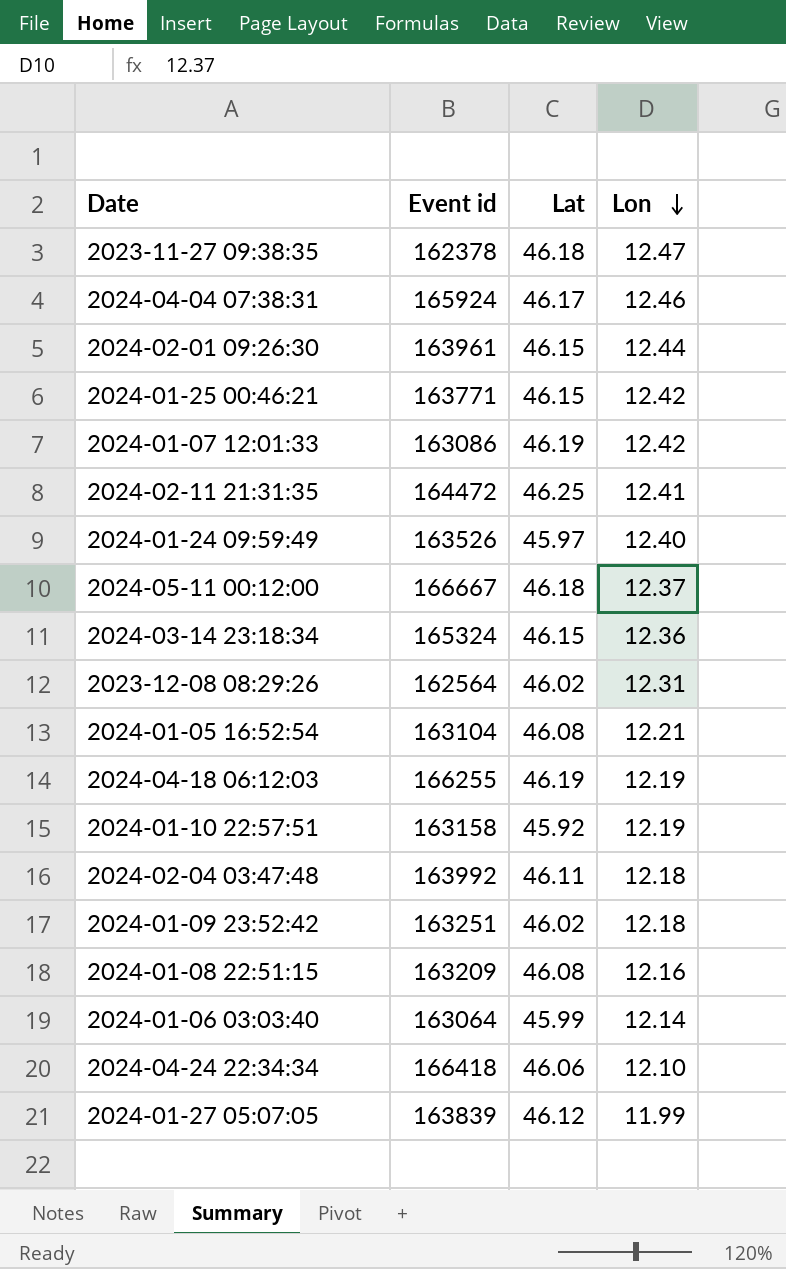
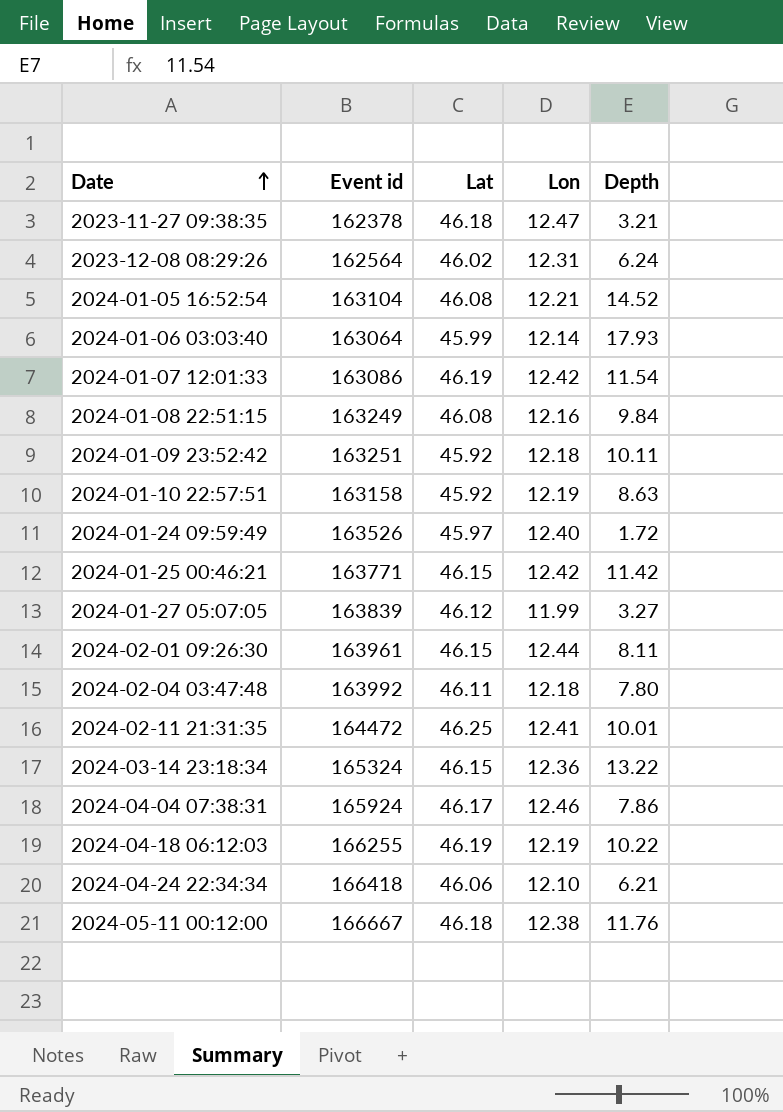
row order: Lon descending -> Date ascending
column Depth | position: none -> 5
2024-01-08 22:51:15 | Event id: 163209 -> 163249
2024-01-09 23:52:42 | Lat: 46.02 -> 45.92
2024-05-11 00:12:00 | Lon: 12.37 -> 12.38

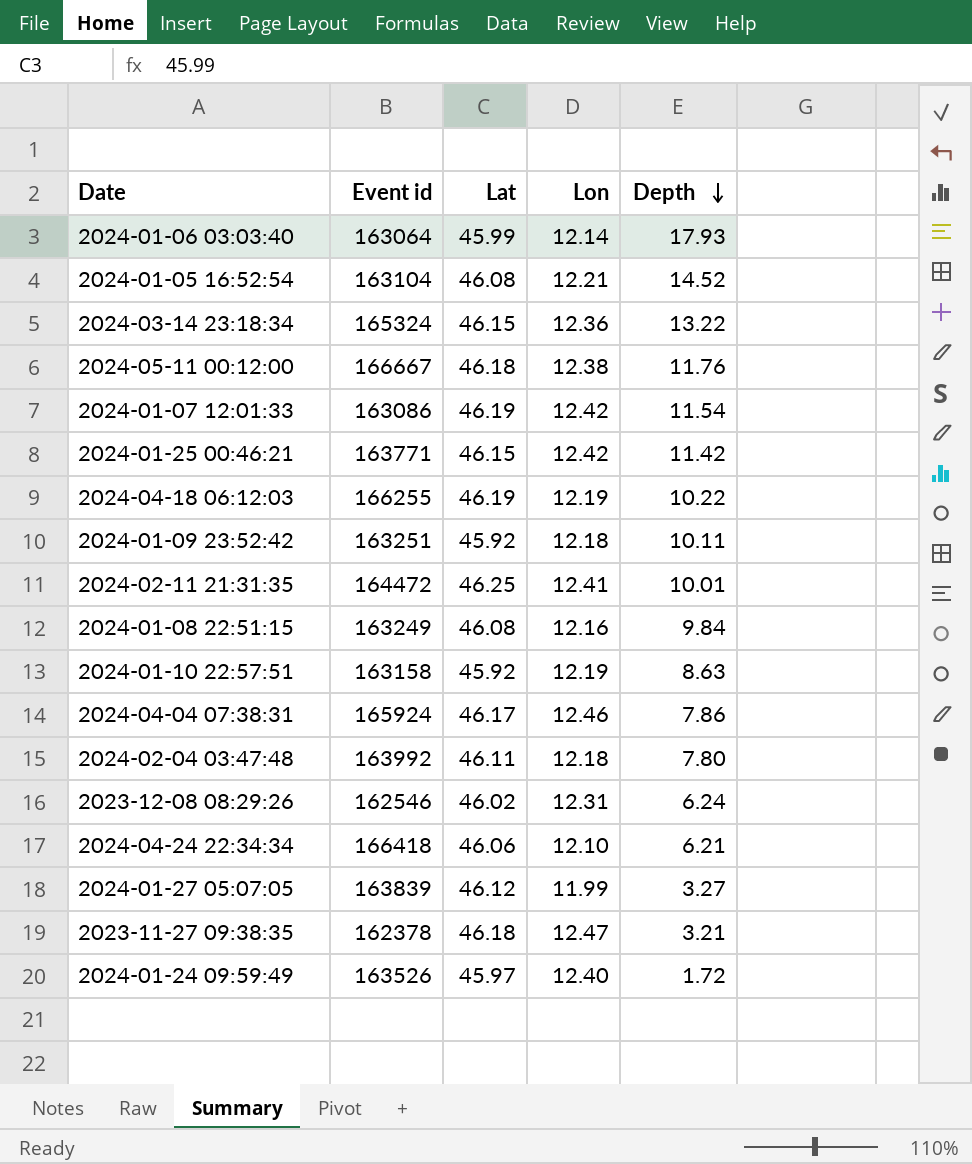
row order: Date ascending -> Depth descending
row 2024-02-01 09:26:30: 163961 | 46.15 | 12.44 | 8.11 -> none
2023-12-08 08:29:26 | Event id: 162564 -> 162546

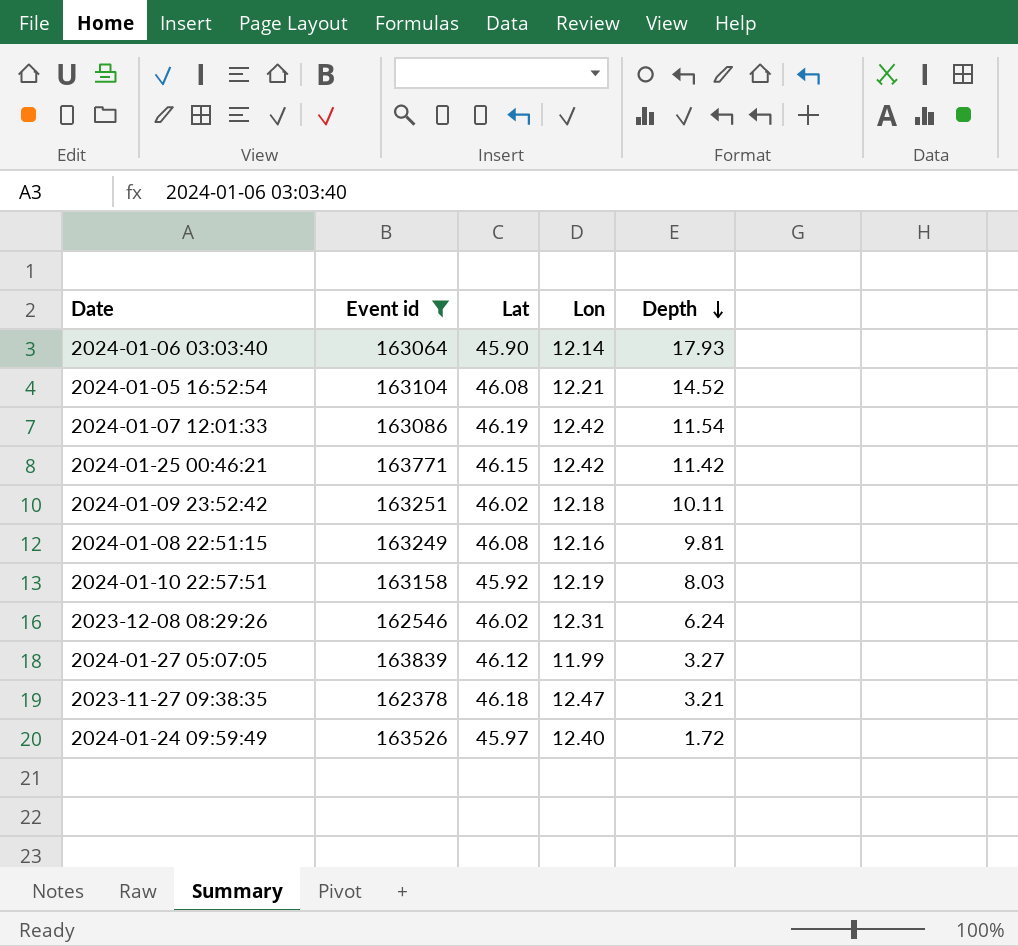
filter: none -> Event id <= 163839
2024-01-06 03:03:40 | Lat: 45.99 -> 45.90
2024-01-09 23:52:42 | Lat: 45.92 -> 46.02
2024-01-08 22:51:15 | Depth: 9.84 -> 9.81
2024-01-10 22:57:51 | Depth: 8.63 -> 8.03

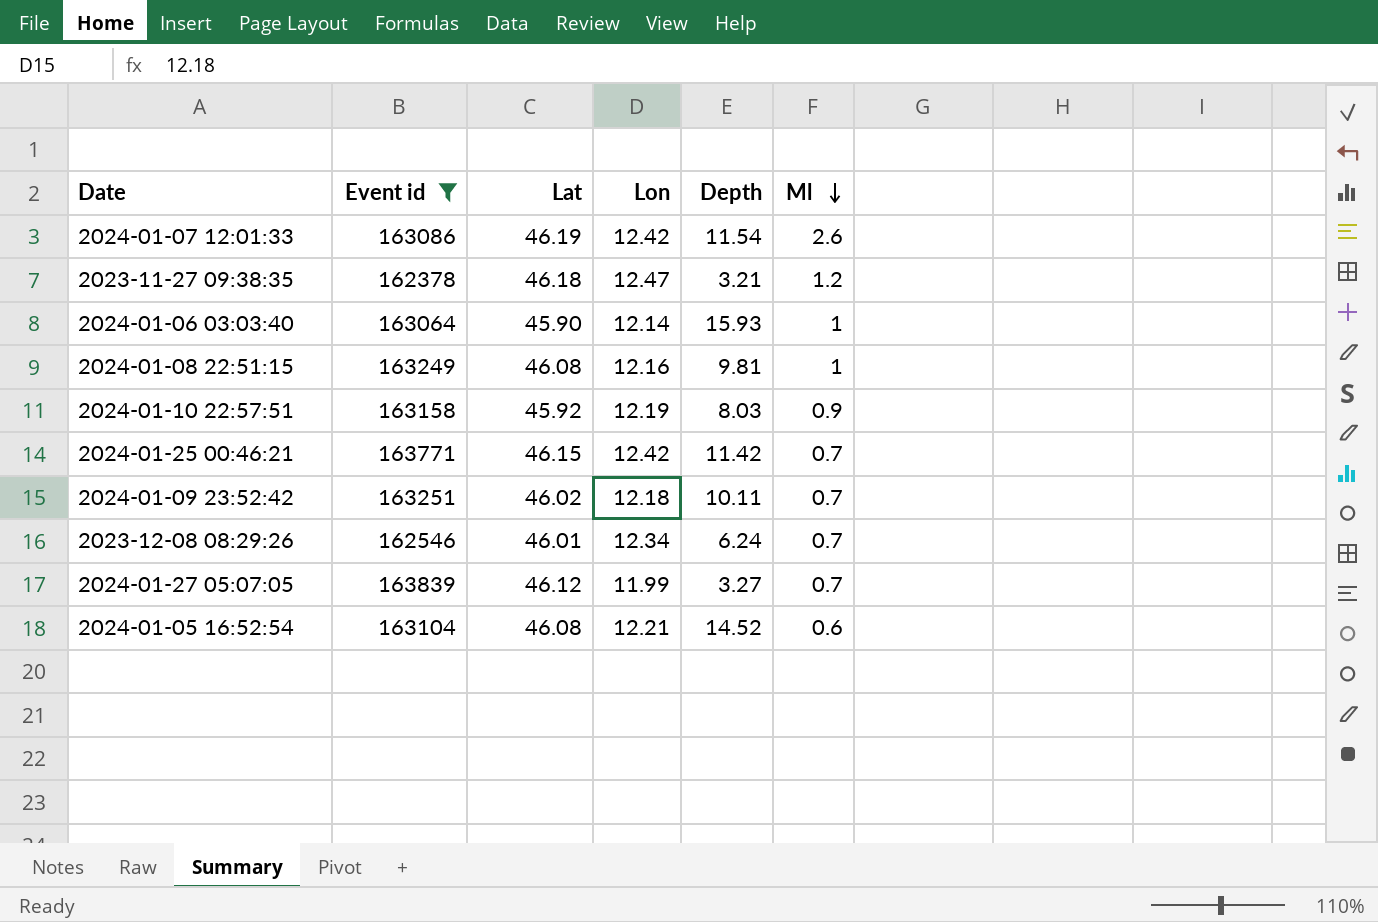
row order: Depth descending -> Ml descending
column Ml | position: none -> 6
row 2024-01-24 09:59:49: 163526 | 45.97 | 12.40 | 1.72 -> none
2024-01-06 03:03:40 | Depth: 17.93 -> 15.93
2023-12-08 08:29:26 | Lat: 46.02 -> 46.01
2023-12-08 08:29:26 | Lon: 12.31 -> 12.34

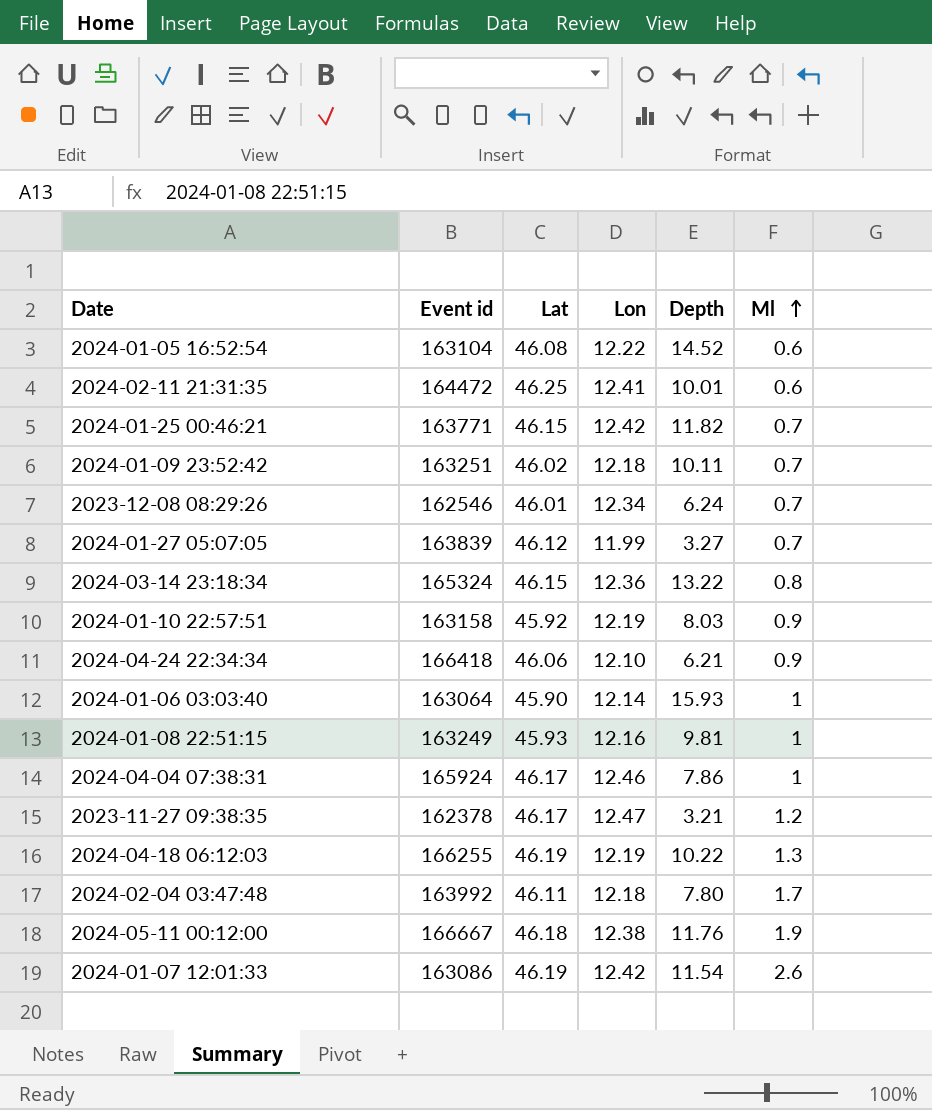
filter: Event id <= 163839 -> none
row order: Ml descending -> Ml ascending
2024-01-05 16:52:54 | Lon: 12.21 -> 12.22
2024-01-25 00:46:21 | Depth: 11.42 -> 11.82
2024-01-08 22:51:15 | Lat: 46.08 -> 45.93
2023-11-27 09:38:35 | Lat: 46.18 -> 46.17

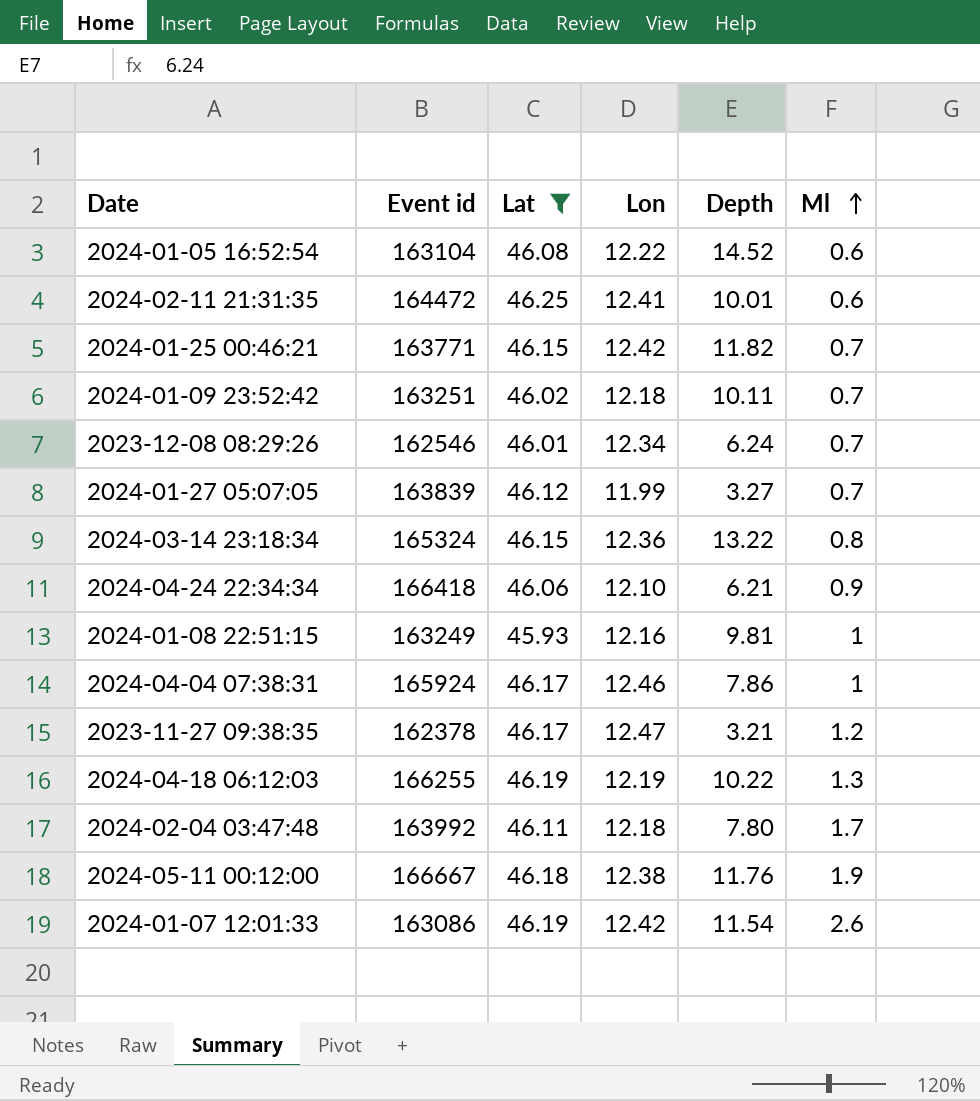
filter: none -> Lat >= 45.93

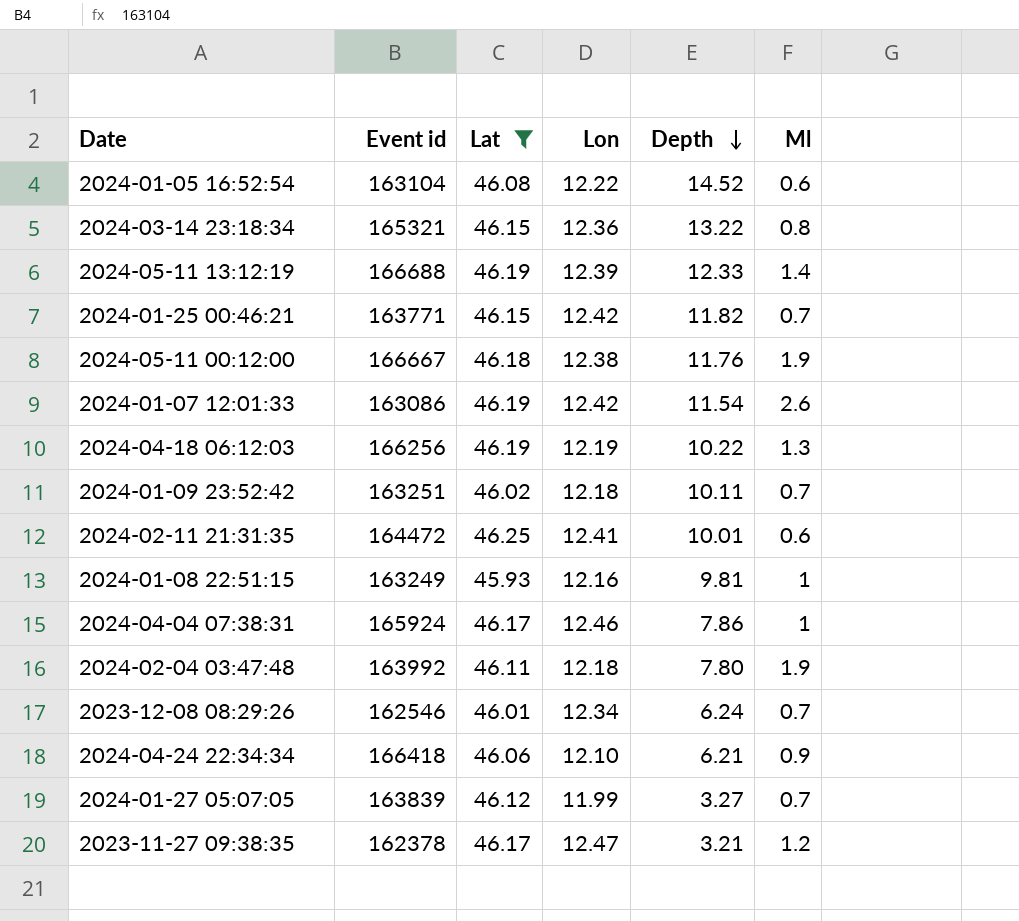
row order: Ml ascending -> Depth descending
2024-03-14 23:18:34 | Event id: 165324 -> 165321
row 2024-05-11 13:12:19: none -> 166688 | 46.19 | 12.39 | 12.33 | 1.4
2024-04-18 06:12:03 | Event id: 166255 -> 166256
2024-02-04 03:47:48 | Ml: 1.7 -> 1.9

